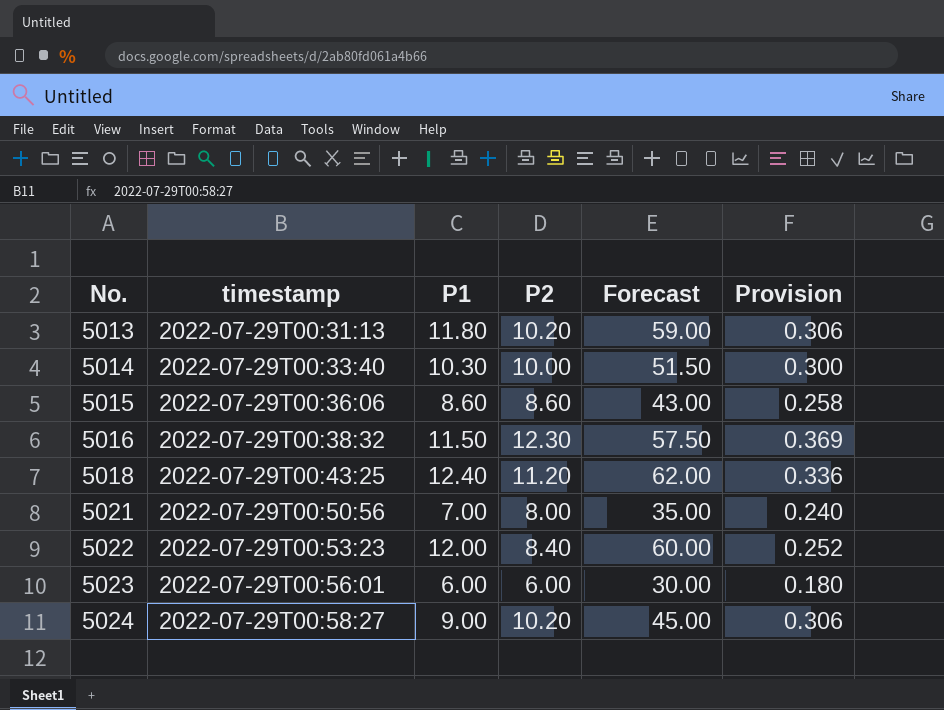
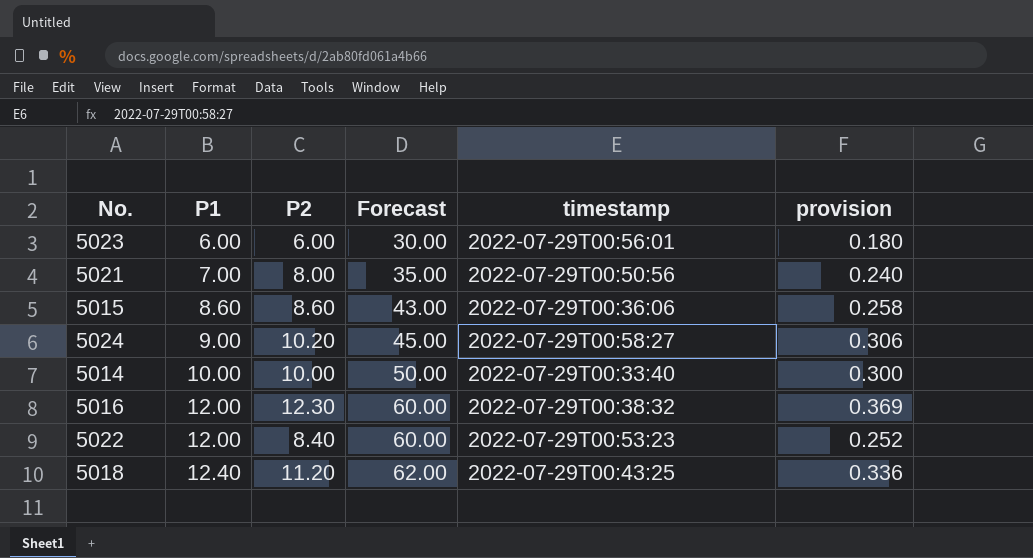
row order: No. ascending -> P1 ascending
column timestamp | position: 2 -> 5
column name: Provision -> provision
row 5013: 2022-07-29T00:31:13 | 11.80 | 10.20 | 59.00 | 0.306 -> none
5014 | P1: 10.30 -> 10.00
5014 | Forecast: 51.50 -> 50.00
5016 | P1: 11.50 -> 12.00
5016 | Forecast: 57.50 -> 60.00

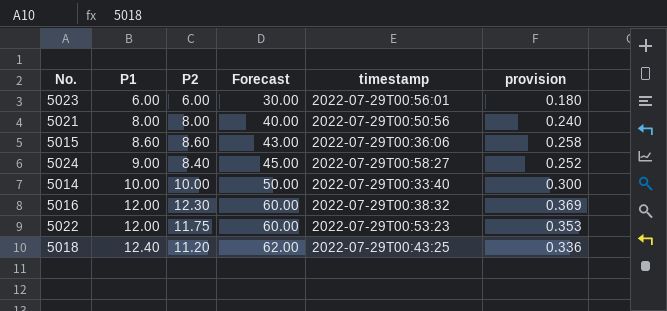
5021 | P1: 7.00 -> 8.00
5021 | Forecast: 35.00 -> 40.00
5024 | P2: 10.20 -> 8.40
5024 | provision: 0.306 -> 0.252
5022 | P2: 8.40 -> 11.75
5022 | provision: 0.252 -> 0.353

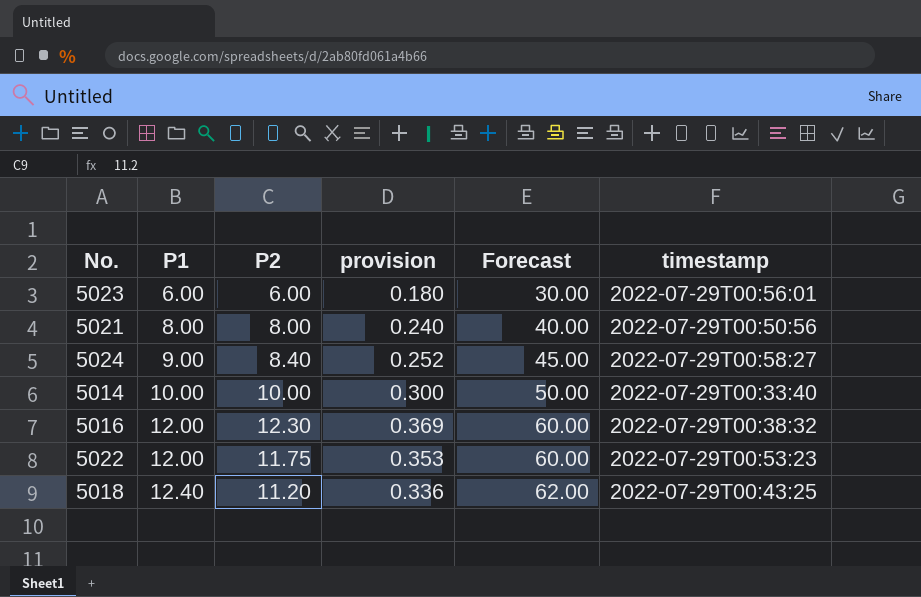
column provision | position: 6 -> 4
row 5015: 8.60 | 8.60 | 43.00 | 2022-07-29T00:36:06 | 0.258 -> none

